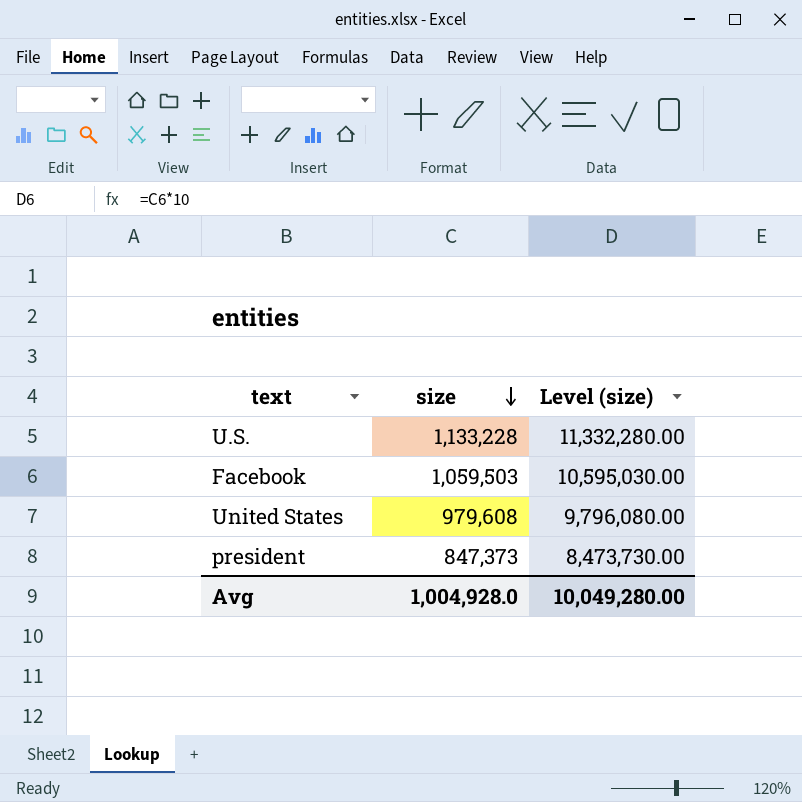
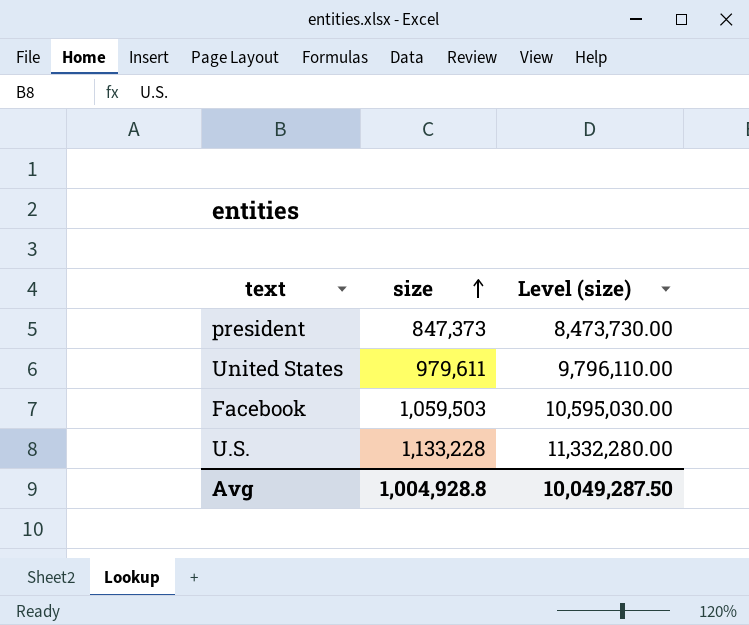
row order: size descending -> size ascending
United States | size: 979,608 -> 979,611
United States | Level (size): 9,796,080.00 -> 9,796,110.00
Avg | size: 1,004,928.0 -> 1,004,928.8
Avg | Level (size): 10,049,280.00 -> 10,049,287.50

